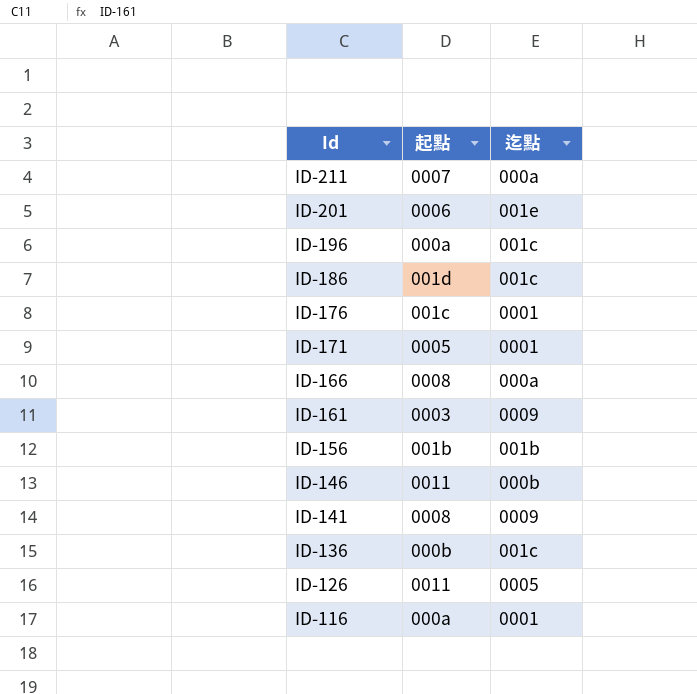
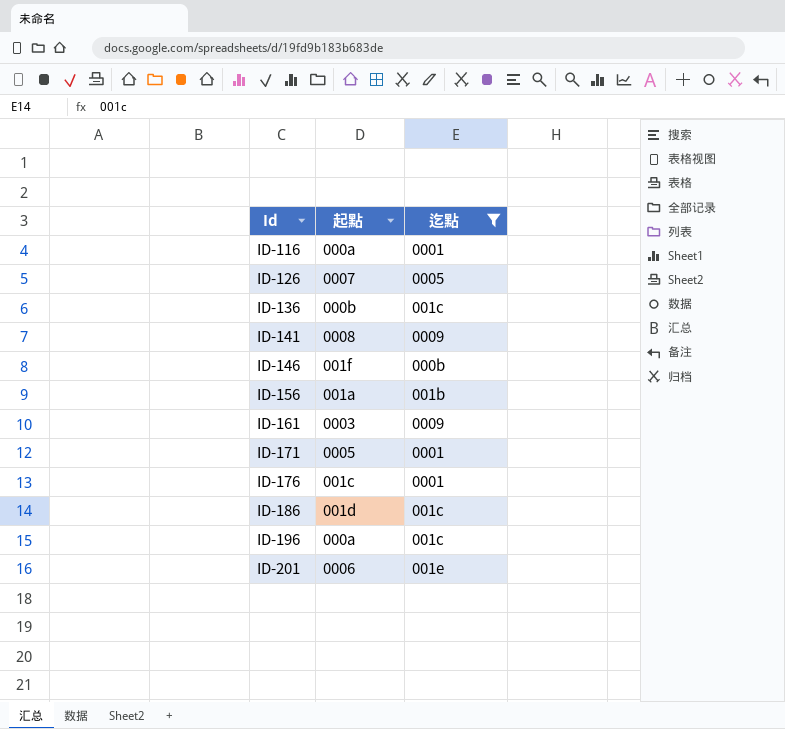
filter: none -> 迄點 != 000a
row order: Id descending -> Id ascending
ID-126 | 起點: 0011 -> 0007
ID-146 | 起點: 0011 -> 001f
ID-156 | 起點: 001b -> 001a

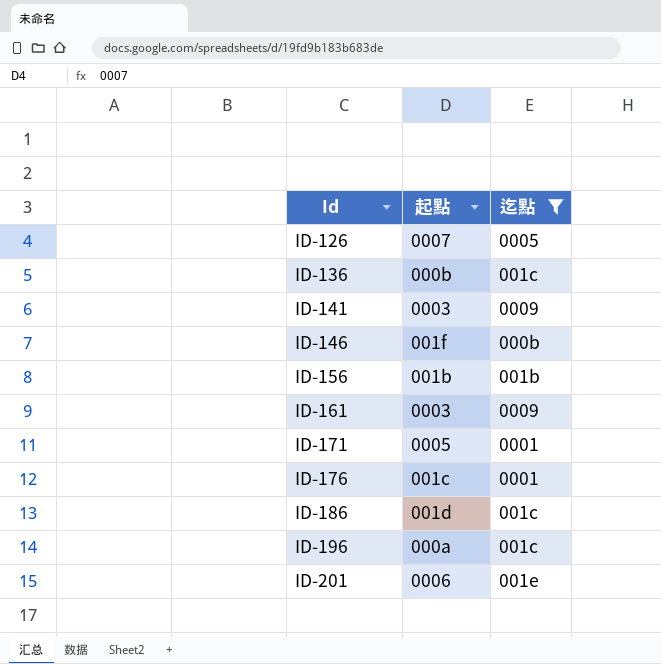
row ID-116: 000a | 0001 -> none
ID-141 | 起點: 0008 -> 0003
ID-156 | 起點: 001a -> 001b

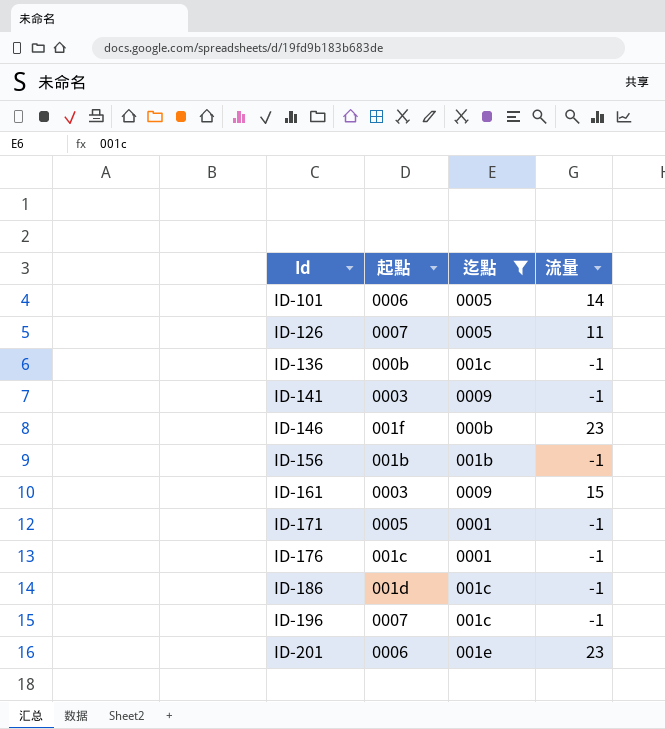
column 流量 | position: none -> 4
row ID-101: none -> 0006 | 0005 | 14
ID-196 | 起點: 000a -> 0007

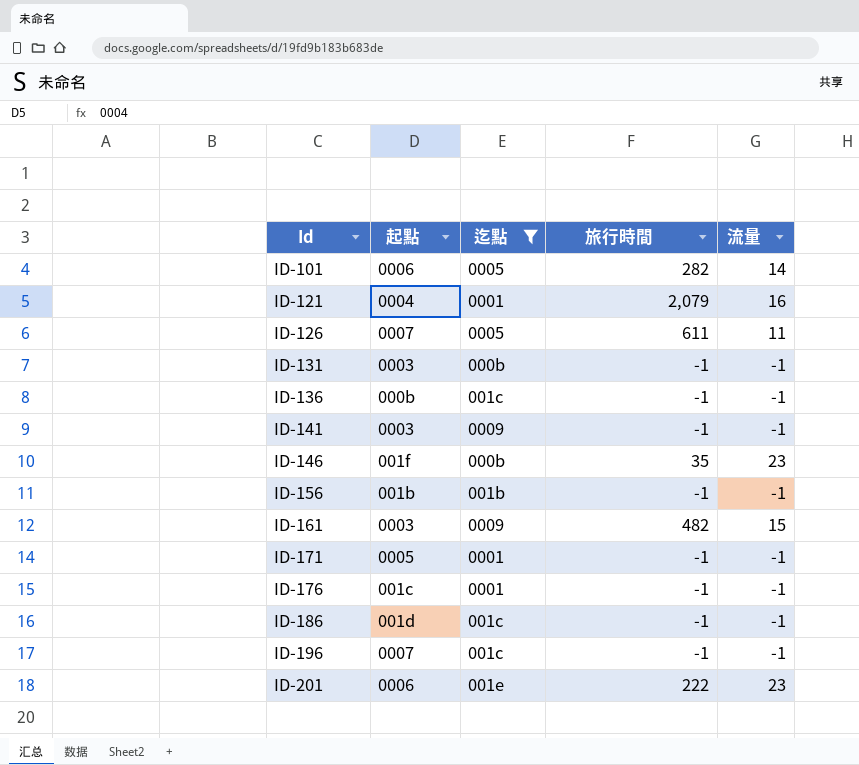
column 旅行時間 | position: none -> 4
row ID-121: none -> 0004 | 0001 | 2,079 | 16
row ID-131: none -> 0003 | 000b | -1 | -1

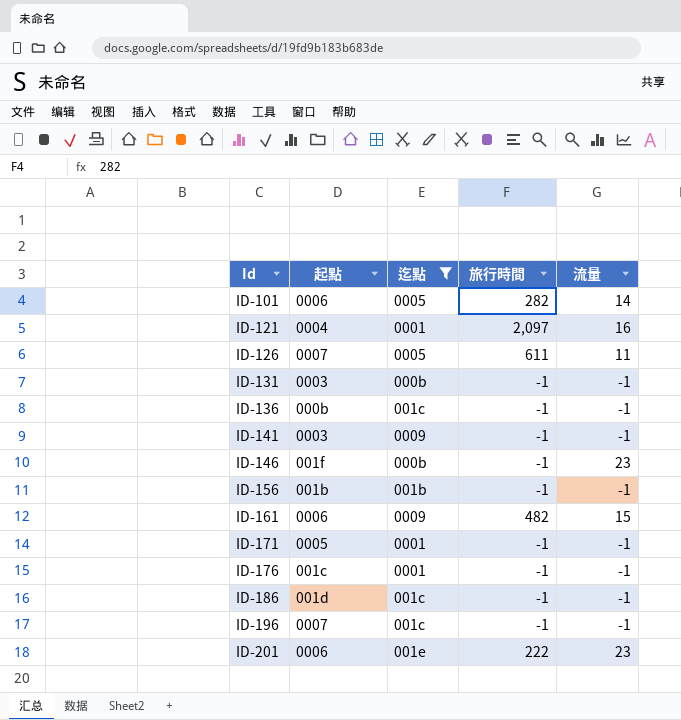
ID-121 | 旅行時間: 2,079 -> 2,097
ID-146 | 旅行時間: 35 -> -1
ID-161 | 起點: 0003 -> 0006

